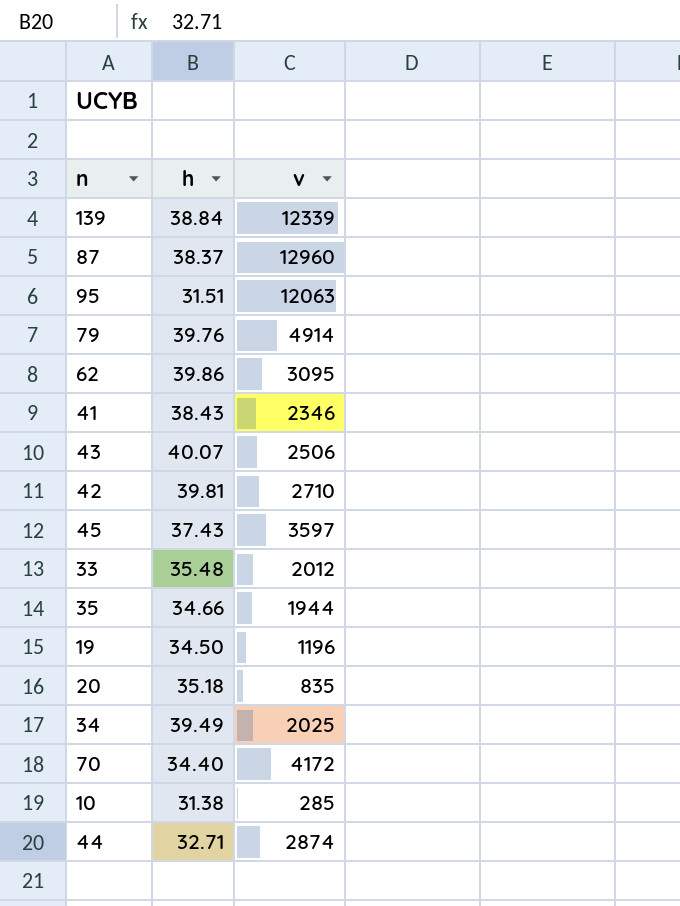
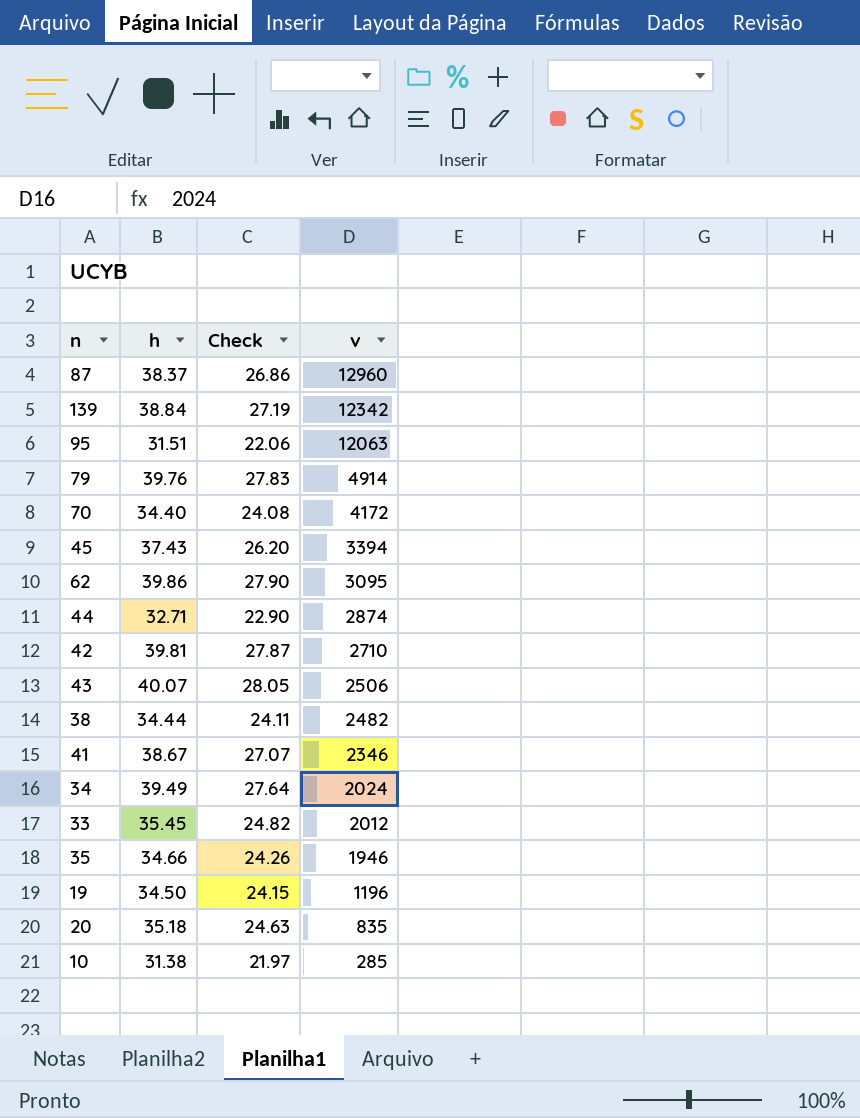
row order: none -> v descending
column Check | formula: none -> [h] * 0.7
139 | v: 12339 -> 12342
45 | v: 3597 -> 3394
row 38: none -> 34.44 | 24.11 | 2482
41 | h: 38.43 -> 38.67
34 | v: 2025 -> 2024
33 | h: 35.48 -> 35.45
35 | v: 1944 -> 1946

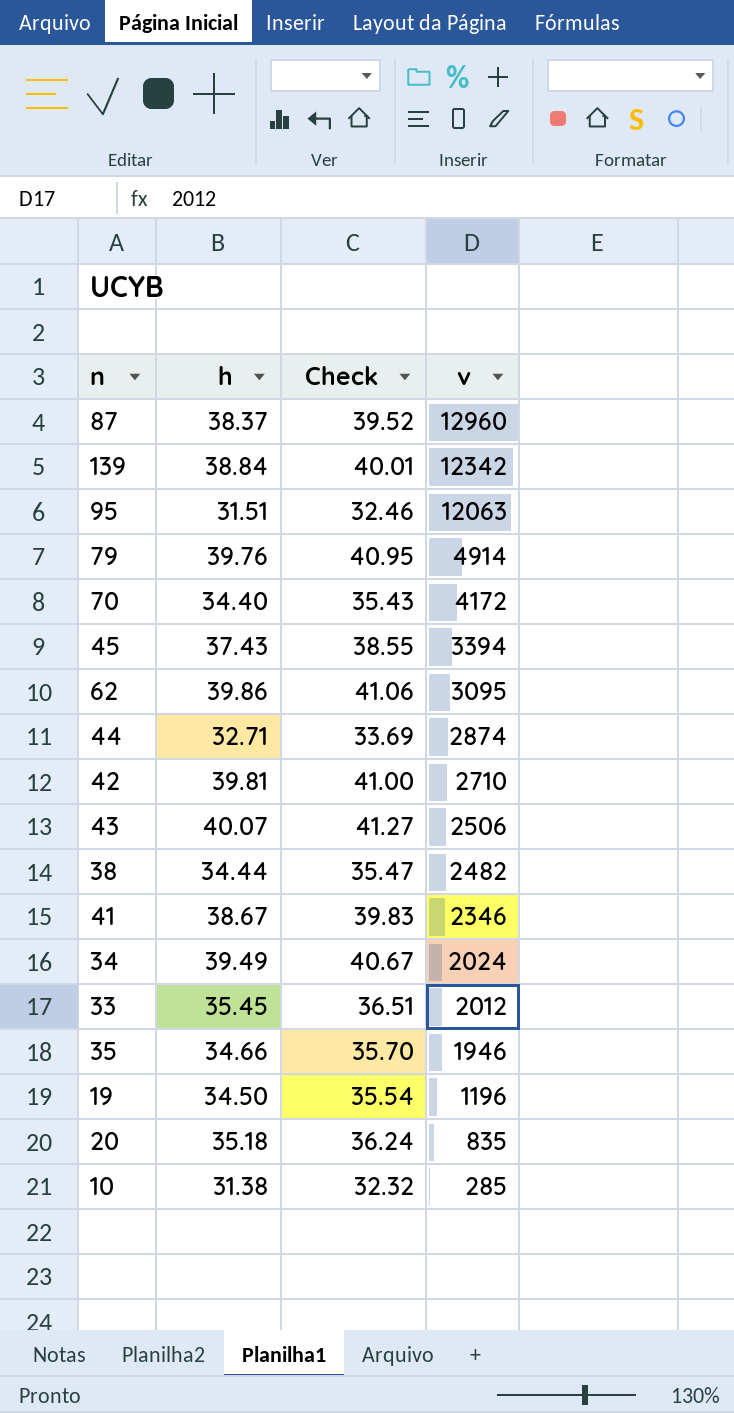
column Check | formula: [h] * 0.7 -> [h] * 1.03

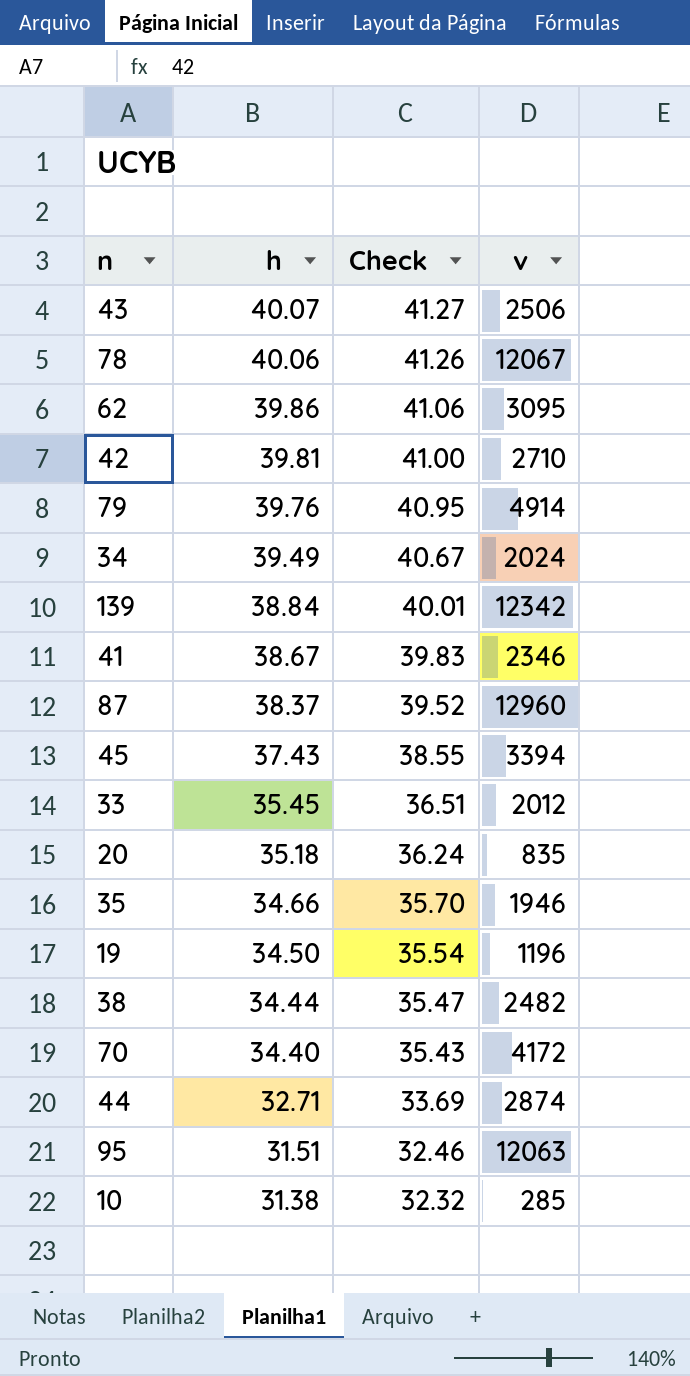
row order: v descending -> h descending
row 78: none -> 40.06 | 41.26 | 12067

